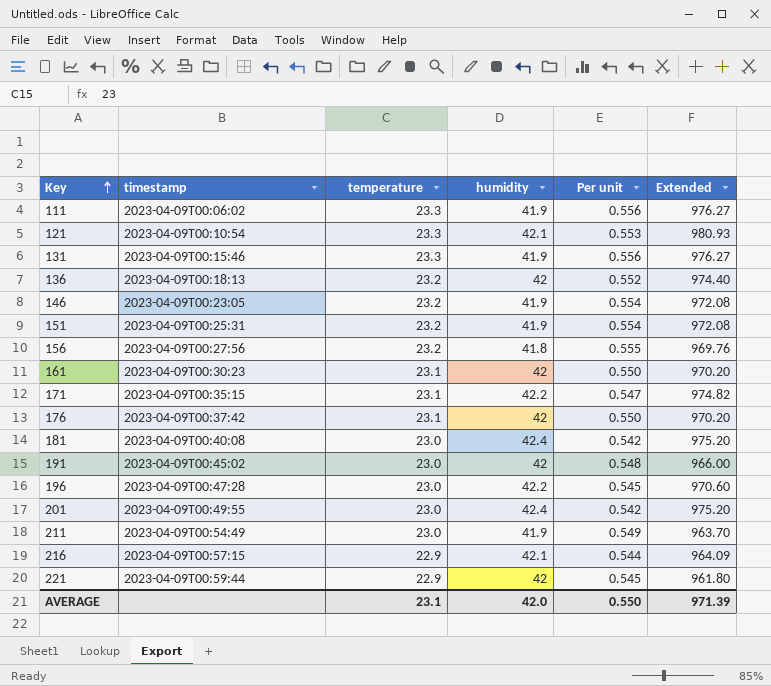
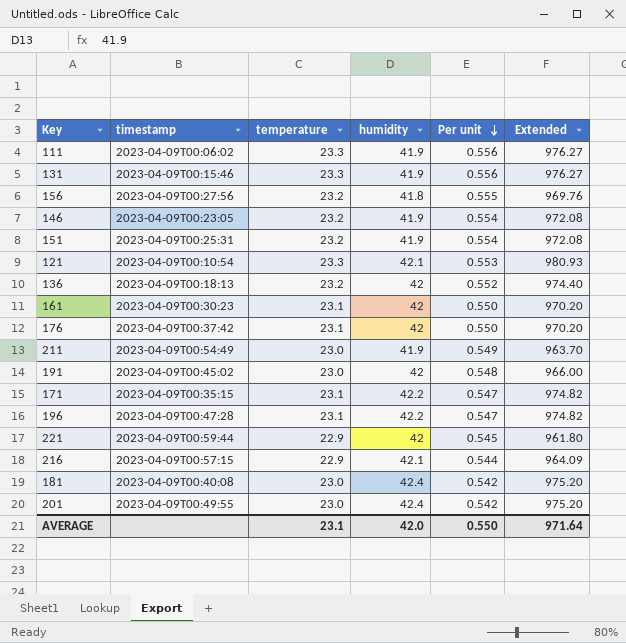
row order: Key ascending -> Per unit descending
196 | temperature: 23.0 -> 23.1
196 | Per unit: 0.545 -> 0.547
196 | Extended: 970.60 -> 974.82
AVERAGE | Extended: 971.39 -> 971.64

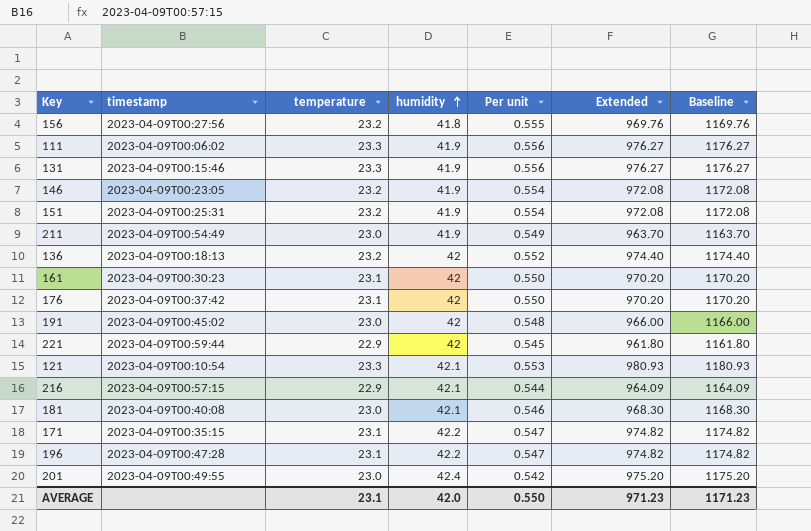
row order: Per unit descending -> humidity ascending
column Baseline | formula: none -> [Extended] + 200
181 | humidity: 42.4 -> 42.1
181 | Per unit: 0.542 -> 0.546
181 | Extended: 975.20 -> 968.30
AVERAGE | Extended: 971.64 -> 971.23

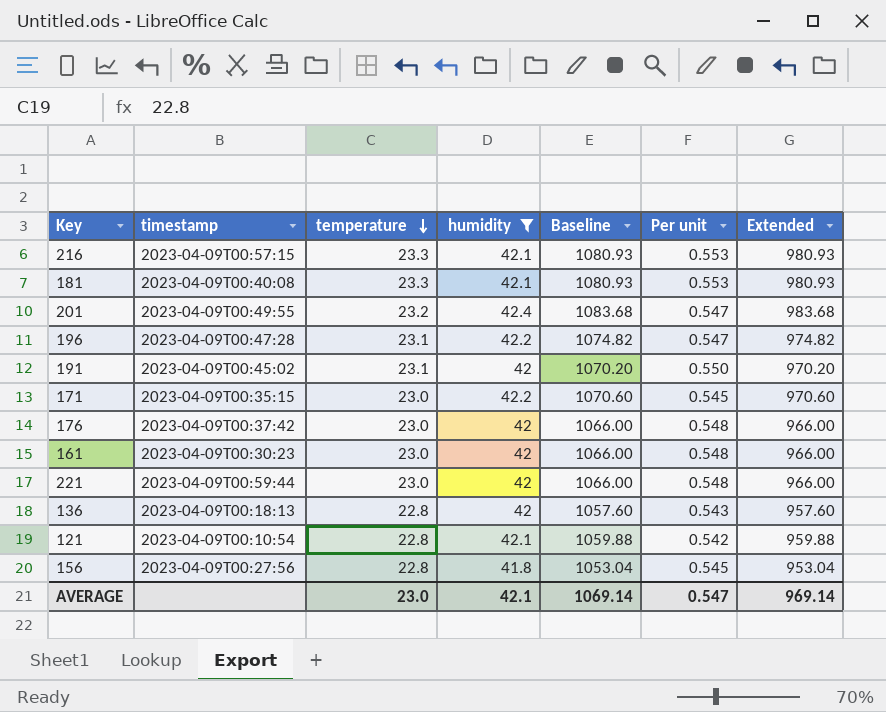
filter: none -> humidity != 41.9
row order: humidity ascending -> temperature descending
column Baseline | formula: [Extended] + 200 -> [Extended] + 100
column Baseline | position: 7 -> 5
216 | temperature: 22.9 -> 23.3
216 | Per unit: 0.544 -> 0.553
216 | Extended: 964.09 -> 980.93
181 | temperature: 23.0 -> 23.3
181 | Per unit: 0.546 -> 0.553
181 | Extended: 968.30 -> 980.93
201 | temperature: 23.0 -> 23.2
201 | Per unit: 0.542 -> 0.547
201 | Extended: 975.20 -> 983.68
191 | temperature: 23.0 -> 23.1
191 | Per unit: 0.548 -> 0.550
191 | Extended: 966.00 -> 970.20
171 | temperature: 23.1 -> 23.0
171 | Per unit: 0.547 -> 0.545
171 | Extended: 974.82 -> 970.60
176 | temperature: 23.1 -> 23.0
176 | Per unit: 0.550 -> 0.548
176 | Extended: 970.20 -> 966.00
161 | temperature: 23.1 -> 23.0
161 | Per unit: 0.550 -> 0.548
161 | Extended: 970.20 -> 966.00
221 | temperature: 22.9 -> 23.0
221 | Per unit: 0.545 -> 0.548
221 | Extended: 961.80 -> 966.00
136 | temperature: 23.2 -> 22.8
136 | Per unit: 0.552 -> 0.543
136 | Extended: 974.40 -> 957.60
121 | temperature: 23.3 -> 22.8
121 | Per unit: 0.553 -> 0.542
121 | Extended: 980.93 -> 959.88
156 | temperature: 23.2 -> 22.8
156 | Per unit: 0.555 -> 0.545
156 | Extended: 969.76 -> 953.04
AVERAGE | temperature: 23.1 -> 23.0
AVERAGE | humidity: 42.0 -> 42.1
AVERAGE | Baseline: 1171.23 -> 1069.14
AVERAGE | Per unit: 0.550 -> 0.547
AVERAGE | Extended: 971.23 -> 969.14

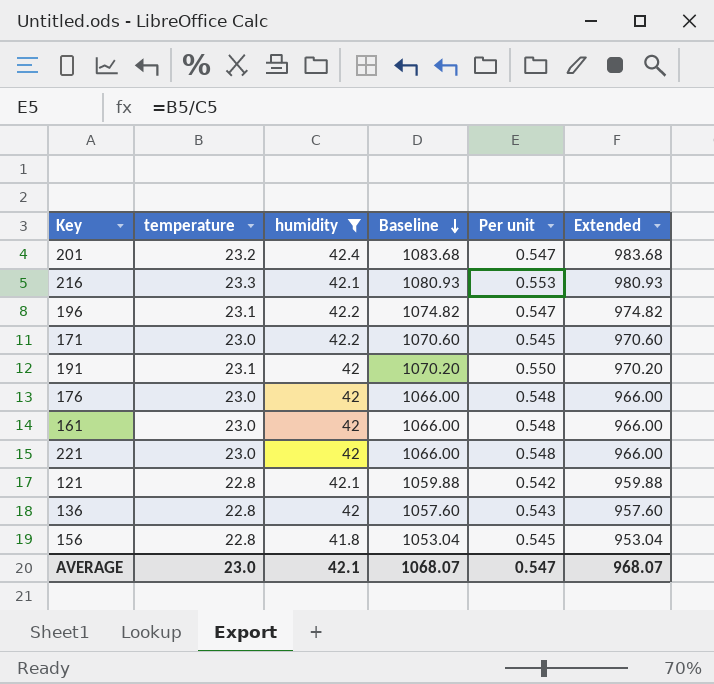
row order: temperature descending -> Baseline descending
column timestamp | position: 2 -> none
row 181: 2023-04-09T00:40:08 | 23.3 | 42.1 | 1080.93 | 0.553 | 980.93 -> none
AVERAGE | Baseline: 1069.14 -> 1068.07
AVERAGE | Extended: 969.14 -> 968.07

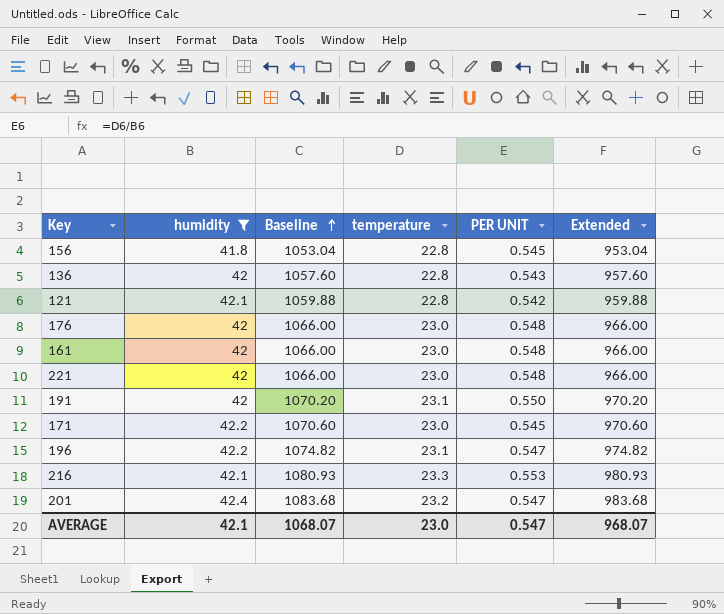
row order: Baseline descending -> Baseline ascending
column temperature | position: 2 -> 4
column name: Per unit -> PER UNIT

